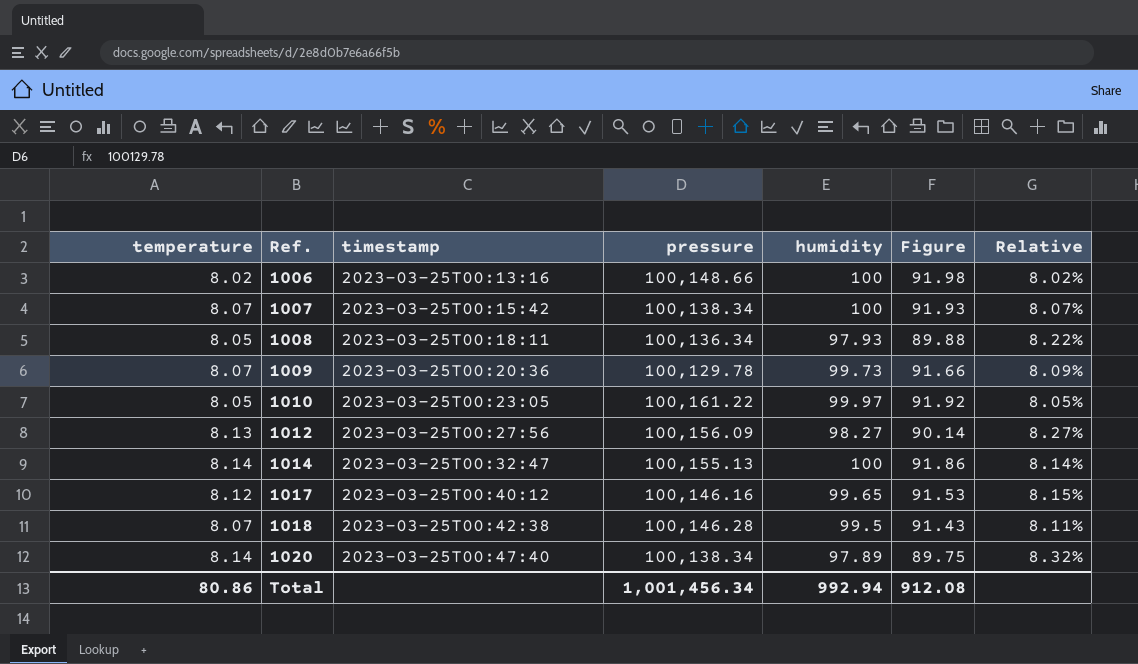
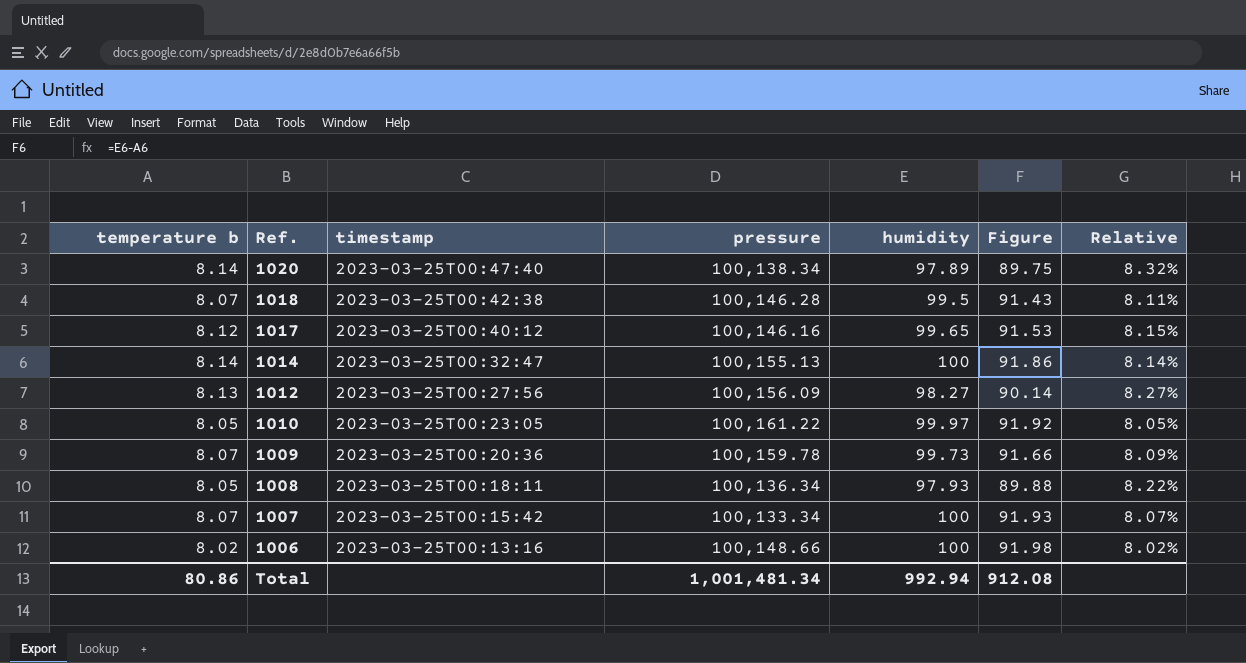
row order: Ref. ascending -> Ref. descending
column name: temperature -> temperature b
1009 | pressure: 100,129.78 -> 100,159.78
1007 | pressure: 100,138.34 -> 100,133.34
Total | pressure: 1,001,456.34 -> 1,001,481.34

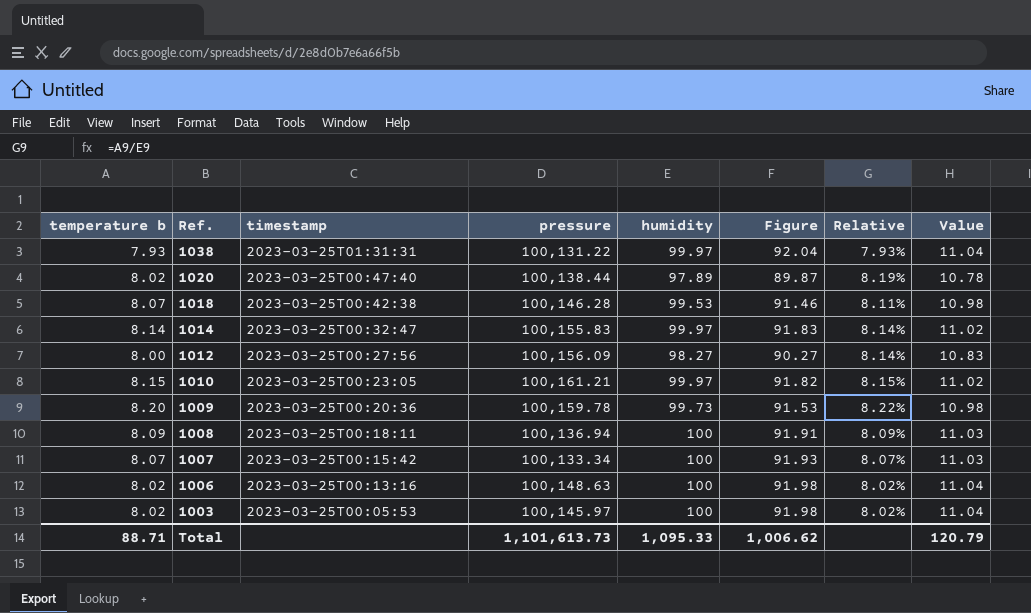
column Value | formula: none -> [Figure] * 0.12
row 1017: 8.12 | 2023-03-25T00:40:12 | 100,146.16 | 99.65 | 91.53 | 8.15% -> none
row 1038: none -> 7.93 | 2023-03-25T01:31:31 | 100,131.22 | 99.97 | 92.04 | 7.93% | 11.04
1020 | temperature b: 8.14 -> 8.02
1020 | pressure: 100,138.34 -> 100,138.44
1020 | Figure: 89.75 -> 89.87
1020 | Relative: 8.32% -> 8.19%
1018 | humidity: 99.5 -> 99.53
1018 | Figure: 91.43 -> 91.46
1014 | pressure: 100,155.13 -> 100,155.83
1014 | humidity: 100 -> 99.97
1014 | Figure: 91.86 -> 91.83
1012 | temperature b: 8.13 -> 8.00
1012 | Figure: 90.14 -> 90.27
1012 | Relative: 8.27% -> 8.14%
1010 | temperature b: 8.05 -> 8.15
1010 | pressure: 100,161.22 -> 100,161.21
1010 | Figure: 91.92 -> 91.82
1010 | Relative: 8.05% -> 8.15%
1009 | temperature b: 8.07 -> 8.20
1009 | Figure: 91.66 -> 91.53
1009 | Relative: 8.09% -> 8.22%
1008 | temperature b: 8.05 -> 8.09
1008 | pressure: 100,136.34 -> 100,136.94
1008 | humidity: 97.93 -> 100
1008 | Figure: 89.88 -> 91.91
1008 | Relative: 8.22% -> 8.09%
1006 | pressure: 100,148.66 -> 100,148.63
row 1003: none -> 8.02 | 2023-03-25T00:05:53 | 100,145.97 | 100 | 91.98 | 8.02% | 11.04
Total | temperature b: 80.86 -> 88.71
Total | pressure: 1,001,481.34 -> 1,101,613.73
Total | humidity: 992.94 -> 1,095.33
Total | Figure: 912.08 -> 1,006.62

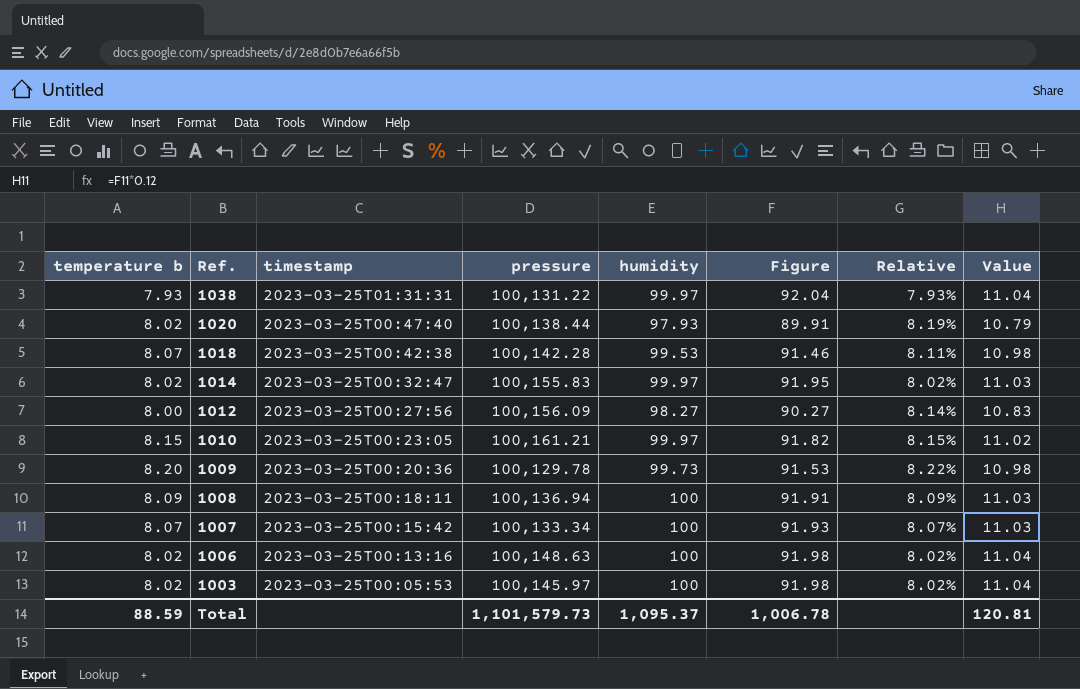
1020 | humidity: 97.89 -> 97.93
1020 | Figure: 89.87 -> 89.91
1020 | Value: 10.78 -> 10.79
1018 | pressure: 100,146.28 -> 100,142.28
1014 | temperature b: 8.14 -> 8.02
1014 | Figure: 91.83 -> 91.95
1014 | Relative: 8.14% -> 8.02%
1014 | Value: 11.02 -> 11.03
1009 | pressure: 100,159.78 -> 100,129.78
Total | temperature b: 88.71 -> 88.59
Total | pressure: 1,101,613.73 -> 1,101,579.73
Total | humidity: 1,095.33 -> 1,095.37
Total | Figure: 1,006.62 -> 1,006.78
Total | Value: 120.79 -> 120.81

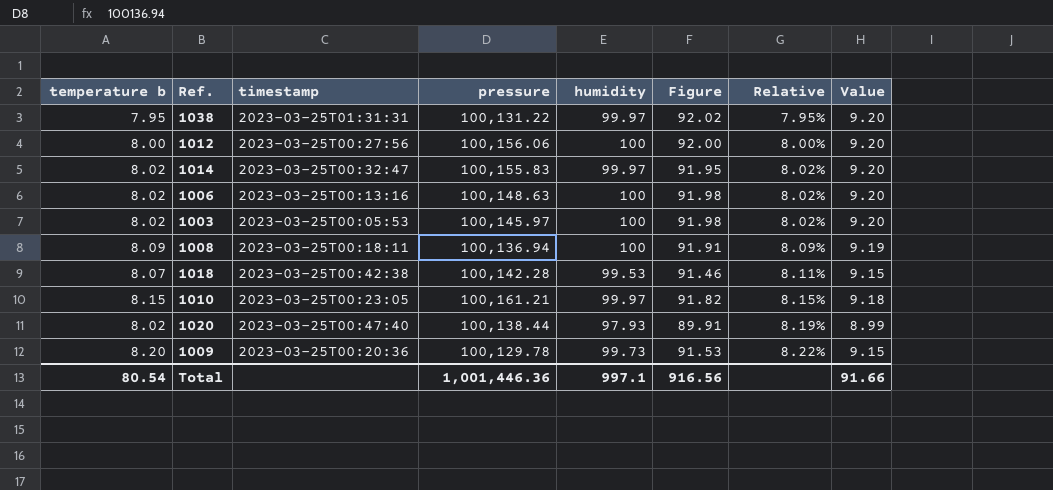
row order: Ref. descending -> Relative ascending
column Value | formula: [Figure] * 0.12 -> [Figure] * 0.1
row 1007: 8.07 | 2023-03-25T00:15:42 | 100,133.34 | 100 | 91.93 | 8.07% | 11.03 -> none
1038 | temperature b: 7.93 -> 7.95
1038 | Figure: 92.04 -> 92.02
1038 | Relative: 7.93% -> 7.95%
1012 | pressure: 100,156.09 -> 100,156.06
1012 | humidity: 98.27 -> 100
1012 | Figure: 90.27 -> 92.00
1012 | Relative: 8.14% -> 8.00%
Total | temperature b: 88.59 -> 80.54
Total | pressure: 1,101,579.73 -> 1,001,446.36
Total | humidity: 1,095.37 -> 997.1
Total | Figure: 1,006.78 -> 916.56
Total | Value: 120.81 -> 91.66

